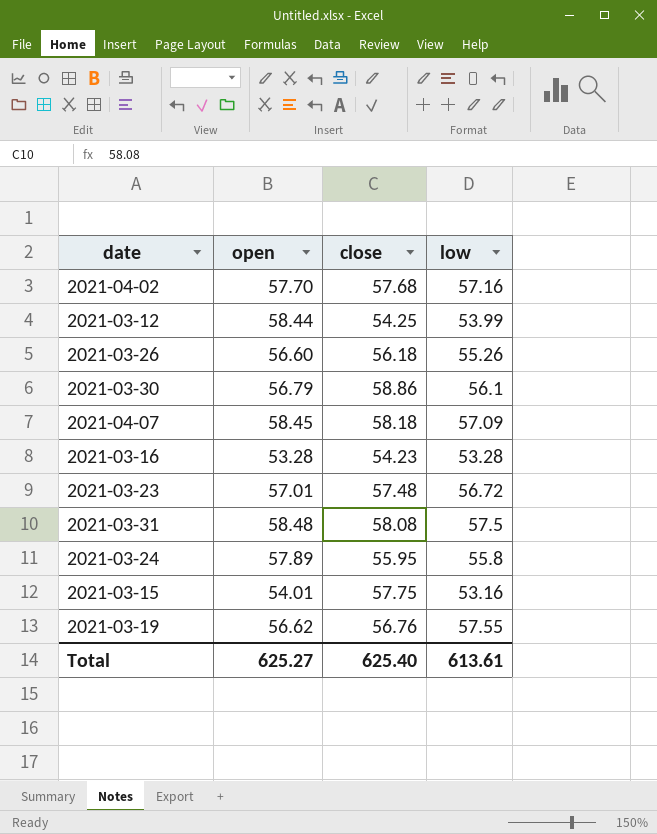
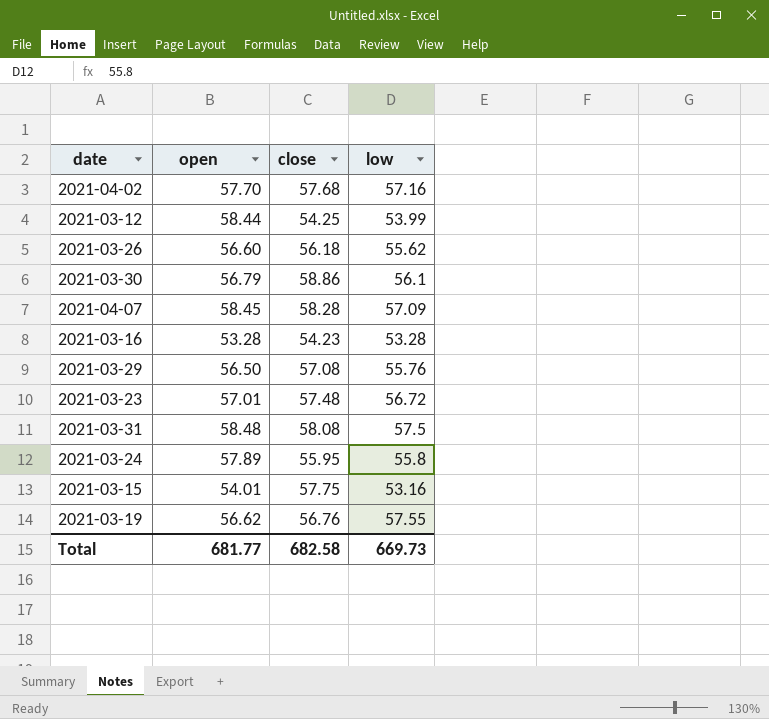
2021-03-26 | low: 55.26 -> 55.62
2021-04-07 | close: 58.18 -> 58.28
row 2021-03-29: none -> 56.50 | 57.08 | 55.76
Total | open: 625.27 -> 681.77
Total | close: 625.40 -> 682.58
Total | low: 613.61 -> 669.73

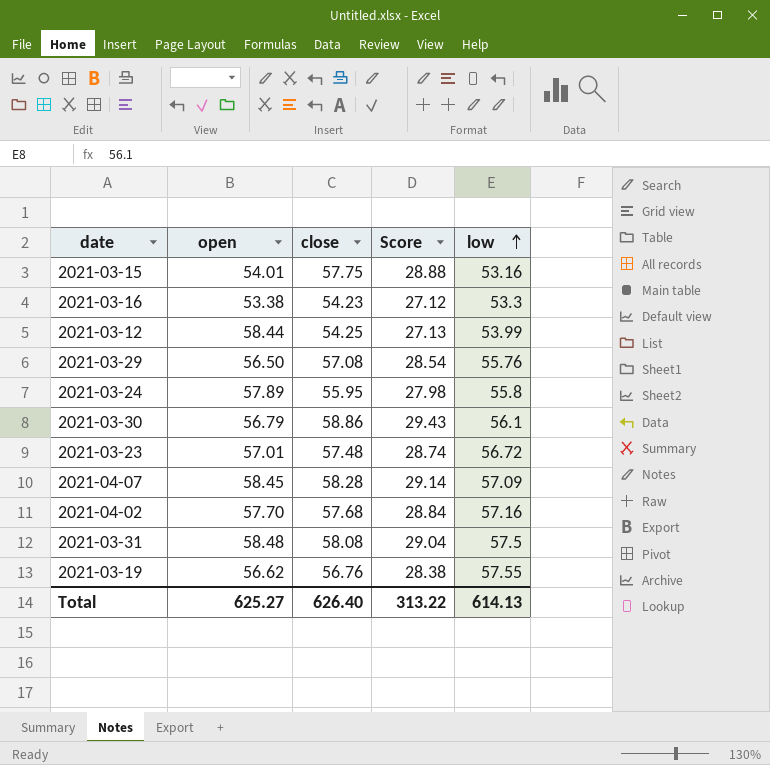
row order: none -> low ascending
column Score | formula: none -> [close] * 0.5
row 2021-03-26: 56.60 | 56.18 | 55.62 -> none
2021-03-16 | open: 53.28 -> 53.38
2021-03-16 | low: 53.28 -> 53.3
Total | open: 681.77 -> 625.27
Total | close: 682.58 -> 626.40
Total | low: 669.73 -> 614.13

